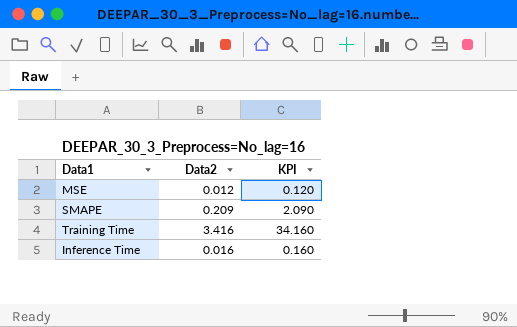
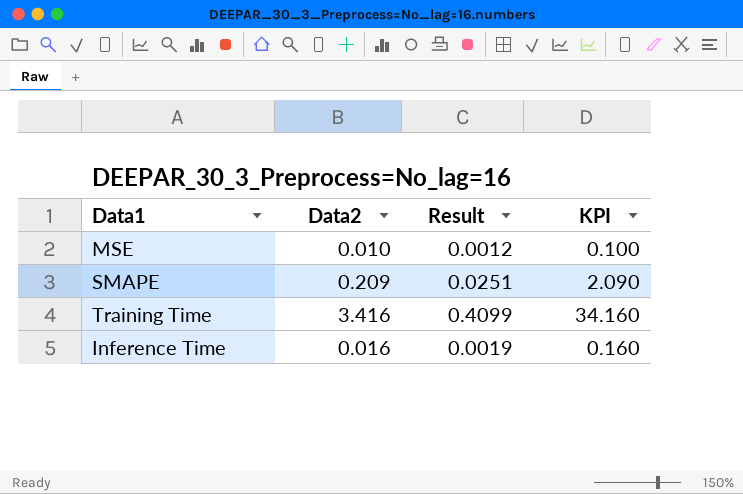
column Result | formula: none -> [Data2] * 0.12
MSE | Data2: 0.012 -> 0.010
MSE | KPI: 0.120 -> 0.100

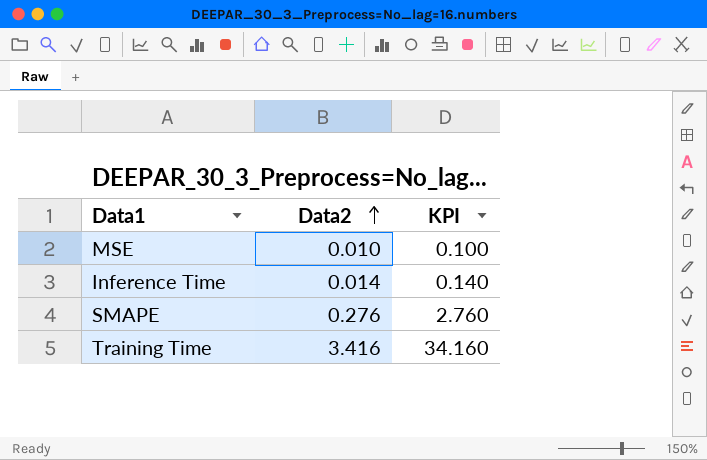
row order: none -> Data2 ascending
column Result | formula: [Data2] * 0.12 -> none
Inference Time | Data2: 0.016 -> 0.014
Inference Time | KPI: 0.160 -> 0.140
SMAPE | Data2: 0.209 -> 0.276
SMAPE | KPI: 2.090 -> 2.760

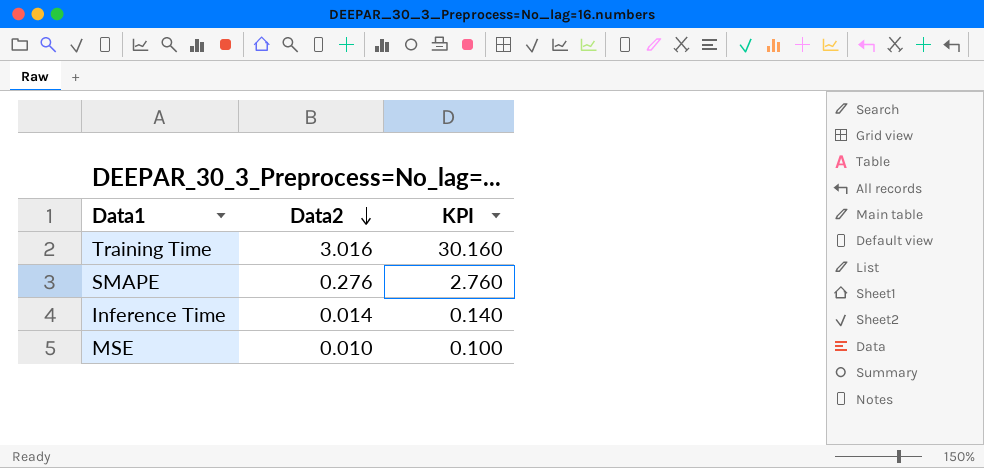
row order: Data2 ascending -> Data2 descending
Training Time | Data2: 3.416 -> 3.016
Training Time | KPI: 34.160 -> 30.160

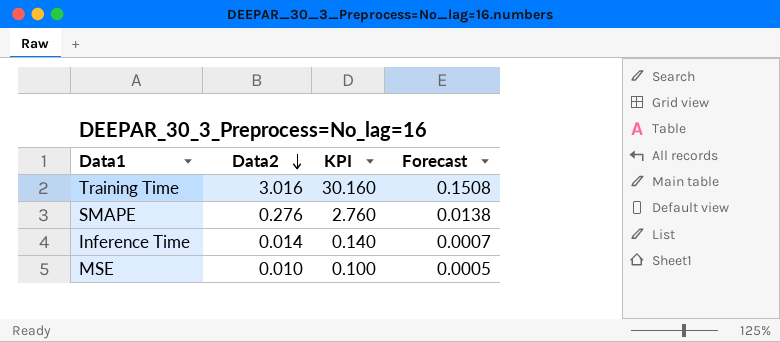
column Forecast | formula: none -> [Data2] * 0.05

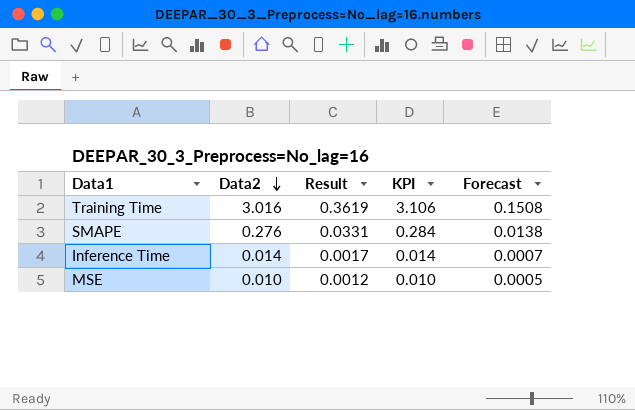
column Result | formula: none -> [Data2] * 0.12
column KPI | formula: [Data2] * 10 -> [Data2] * 1.03

